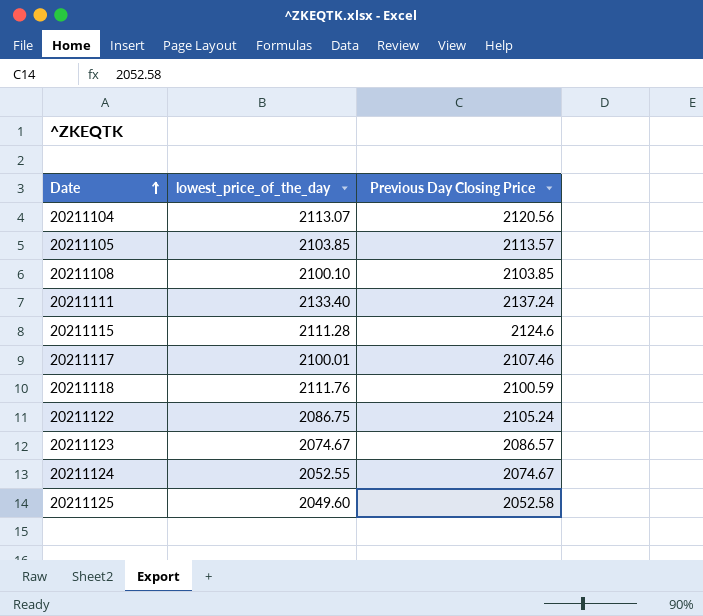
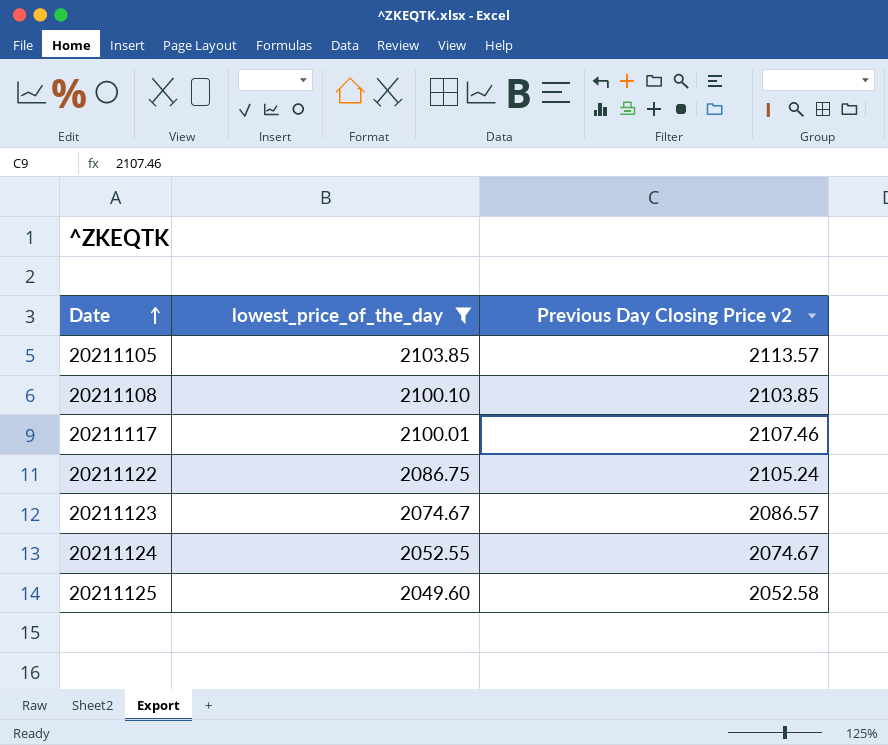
filter: none -> lowest_price_of_the_day <= 2103.85
column name: Previous Day Closing Price -> Previous Day Closing Price v2

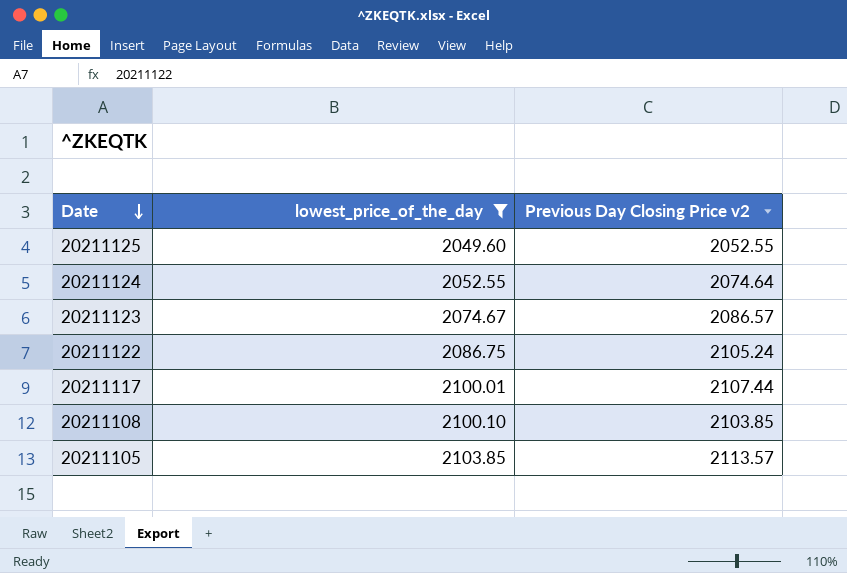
row order: Date ascending -> Date descending
20211125 | Previous Day Closing Price v2: 2052.58 -> 2052.55
20211124 | Previous Day Closing Price v2: 2074.67 -> 2074.64
20211117 | Previous Day Closing Price v2: 2107.46 -> 2107.44

